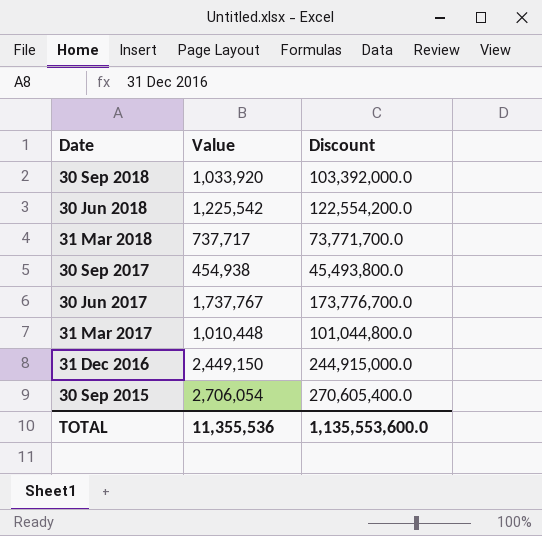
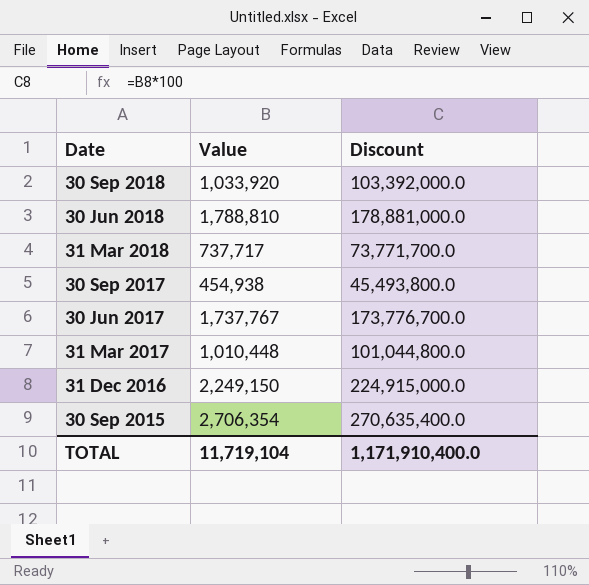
30 Jun 2018 | Value: 1,225,542 -> 1,788,810
30 Jun 2018 | Discount: 122,554,200.0 -> 178,881,000.0
31 Dec 2016 | Value: 2,449,150 -> 2,249,150
31 Dec 2016 | Discount: 244,915,000.0 -> 224,915,000.0
30 Sep 2015 | Value: 2,706,054 -> 2,706,354
30 Sep 2015 | Discount: 270,605,400.0 -> 270,635,400.0
TOTAL | Value: 11,355,536 -> 11,719,104
TOTAL | Discount: 1,135,553,600.0 -> 1,171,910,400.0

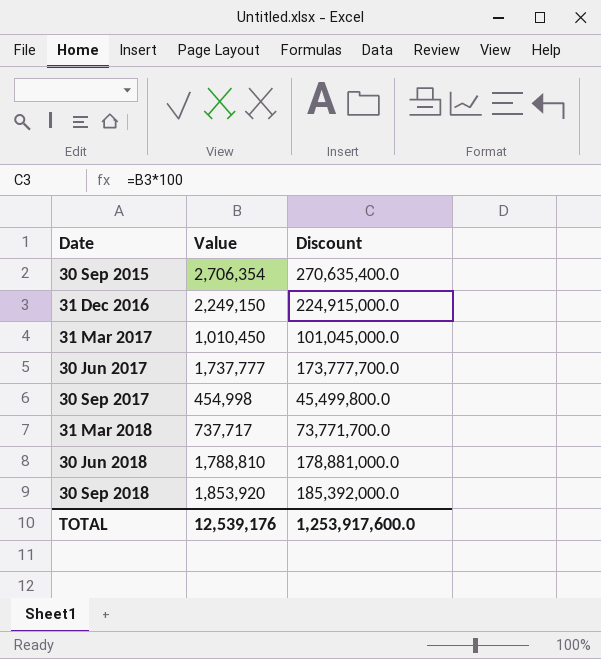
row order: Date descending -> Date ascending
31 Mar 2017 | Value: 1,010,448 -> 1,010,450
31 Mar 2017 | Discount: 101,044,800.0 -> 101,045,000.0
30 Jun 2017 | Value: 1,737,767 -> 1,737,777
30 Jun 2017 | Discount: 173,776,700.0 -> 173,777,700.0
30 Sep 2017 | Value: 454,938 -> 454,998
30 Sep 2017 | Discount: 45,493,800.0 -> 45,499,800.0
30 Sep 2018 | Value: 1,033,920 -> 1,853,920
30 Sep 2018 | Discount: 103,392,000.0 -> 185,392,000.0
TOTAL | Value: 11,719,104 -> 12,539,176
TOTAL | Discount: 1,171,910,400.0 -> 1,253,917,600.0

